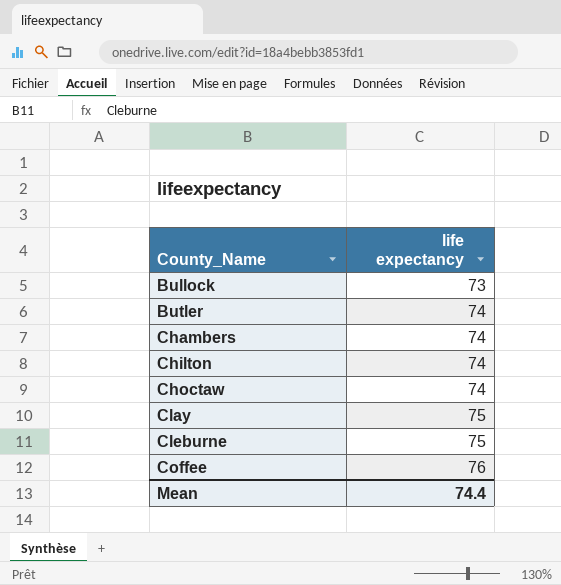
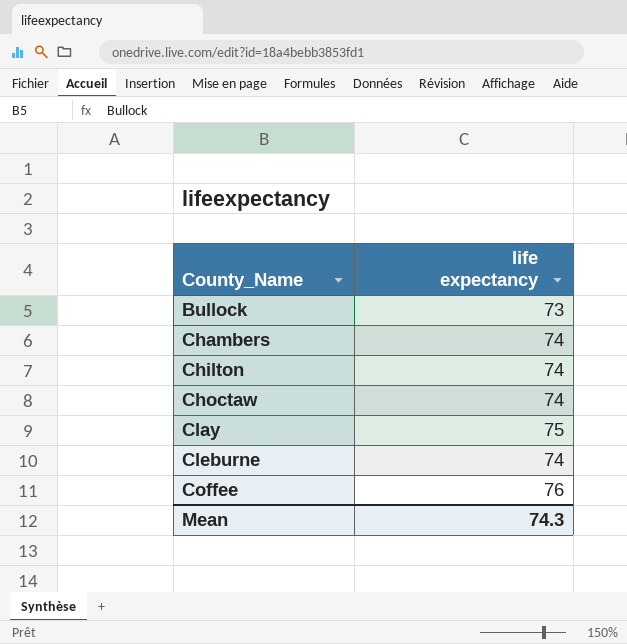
row Butler: 74 -> none
Cleburne | life expectancy: 75 -> 74
Mean | life expectancy: 74.4 -> 74.3

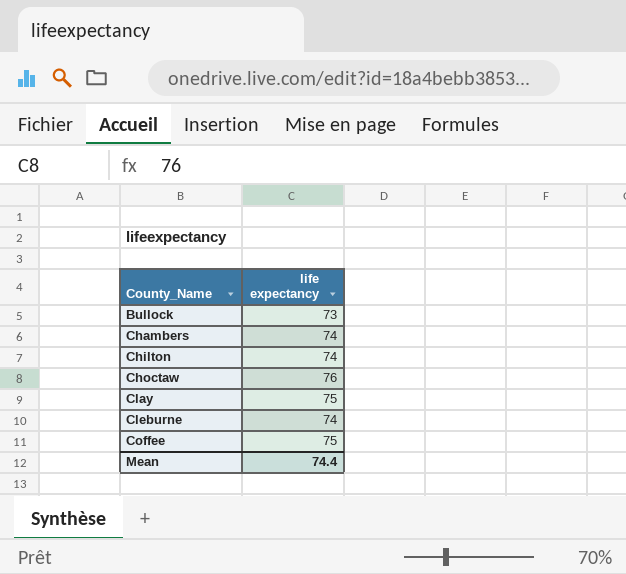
Choctaw | life expectancy: 74 -> 76
Coffee | life expectancy: 76 -> 75
Mean | life expectancy: 74.3 -> 74.4

